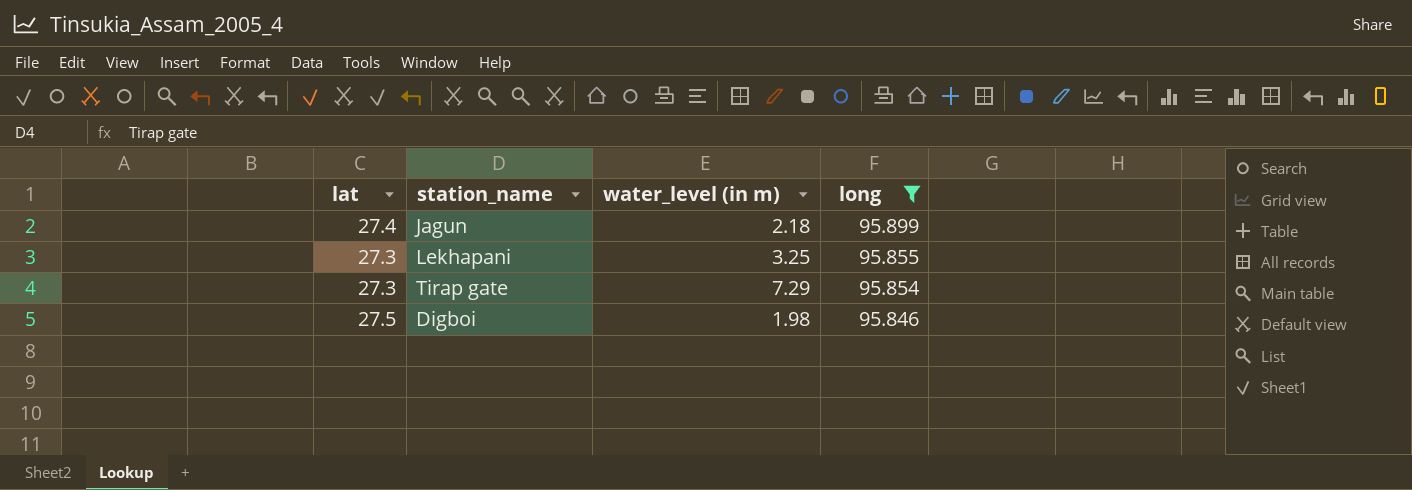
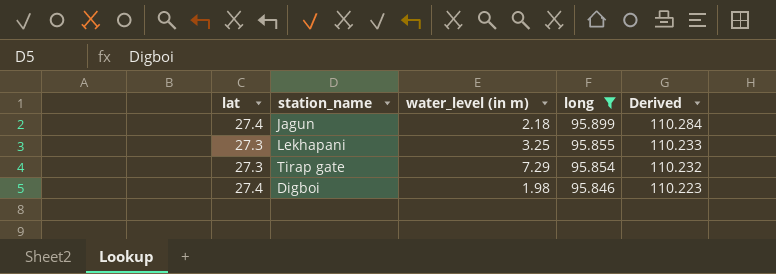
column Derived | formula: none -> [long] * 1.15
Digboi | lat: 27.5 -> 27.4

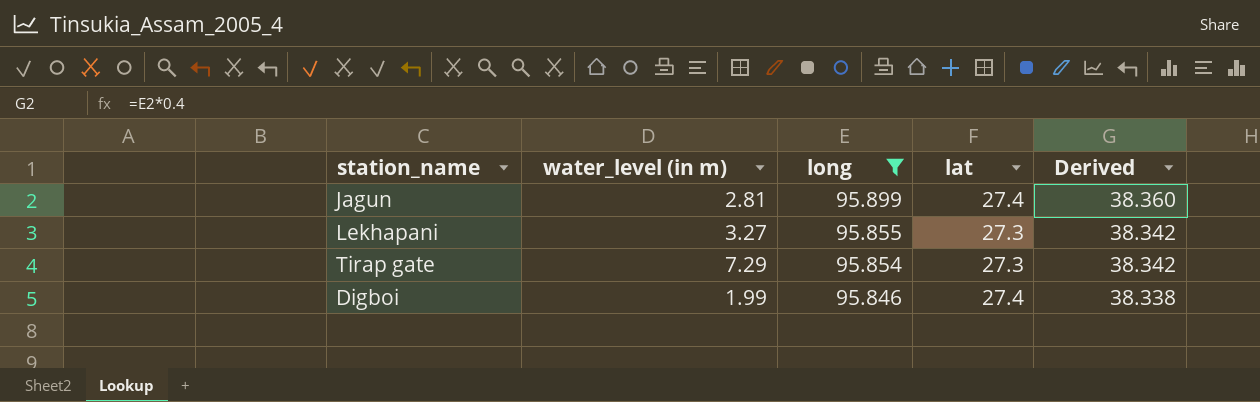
column lat | position: 1 -> 4
column Derived | formula: [long] * 1.15 -> [long] * 0.4
Jagun | water_level (in m): 2.18 -> 2.81
Lekhapani | water_level (in m): 3.25 -> 3.27
Digboi | water_level (in m): 1.98 -> 1.99

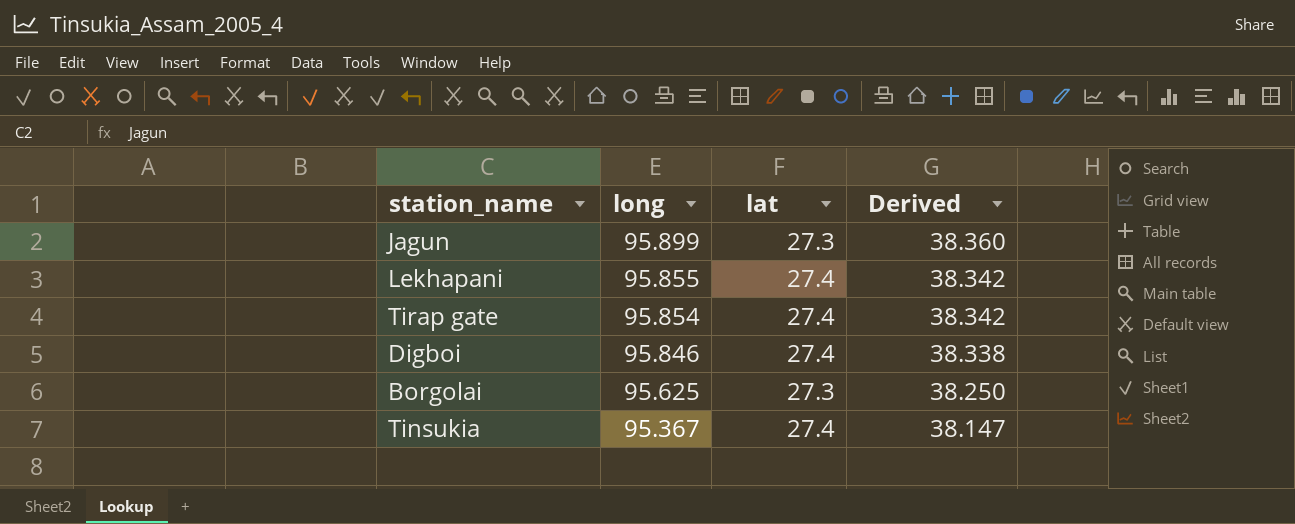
filter: long >= 95.846 -> none
column water_level (in m) | position: 2 -> none
Jagun | lat: 27.4 -> 27.3
Lekhapani | lat: 27.3 -> 27.4
Tirap gate | lat: 27.3 -> 27.4

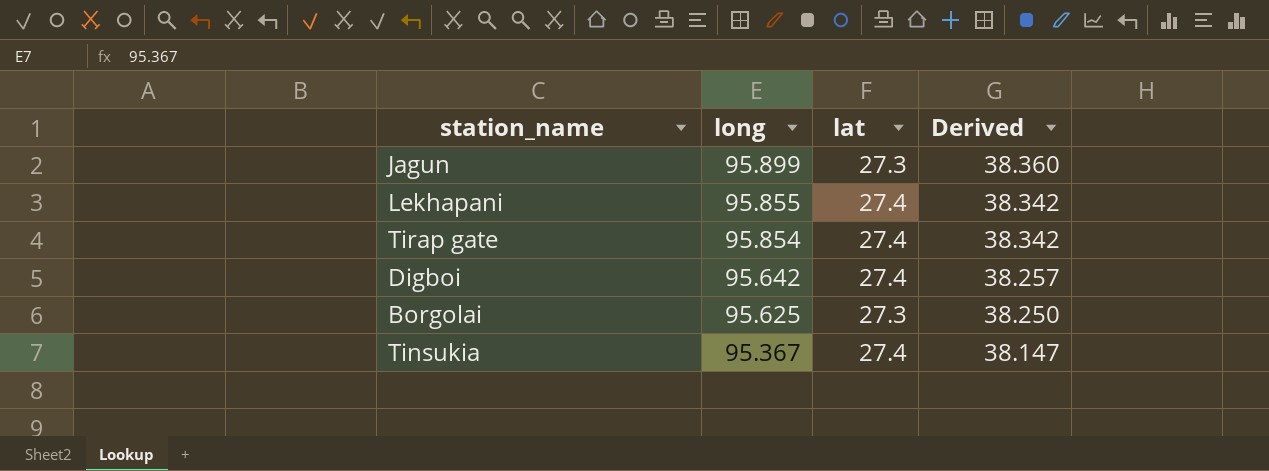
Digboi | long: 95.846 -> 95.642
Digboi | Derived: 38.338 -> 38.257

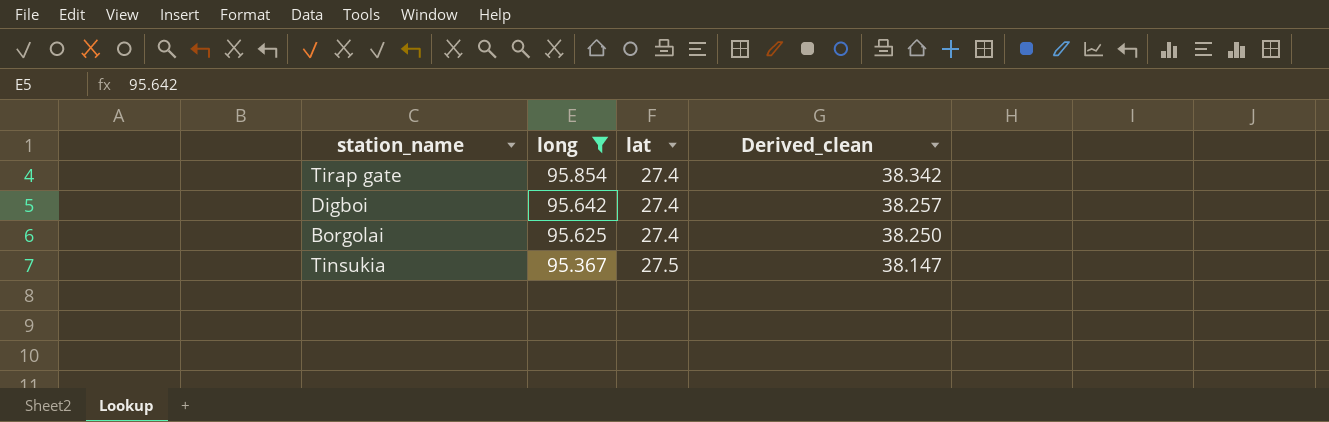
filter: none -> long <= 95.854
column name: Derived -> Derived_clean
Borgolai | lat: 27.3 -> 27.4
Tinsukia | lat: 27.4 -> 27.5

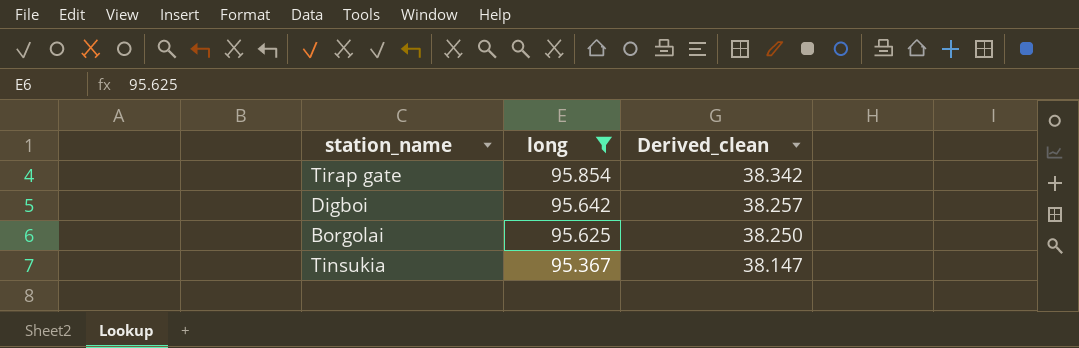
column lat | position: 3 -> none

